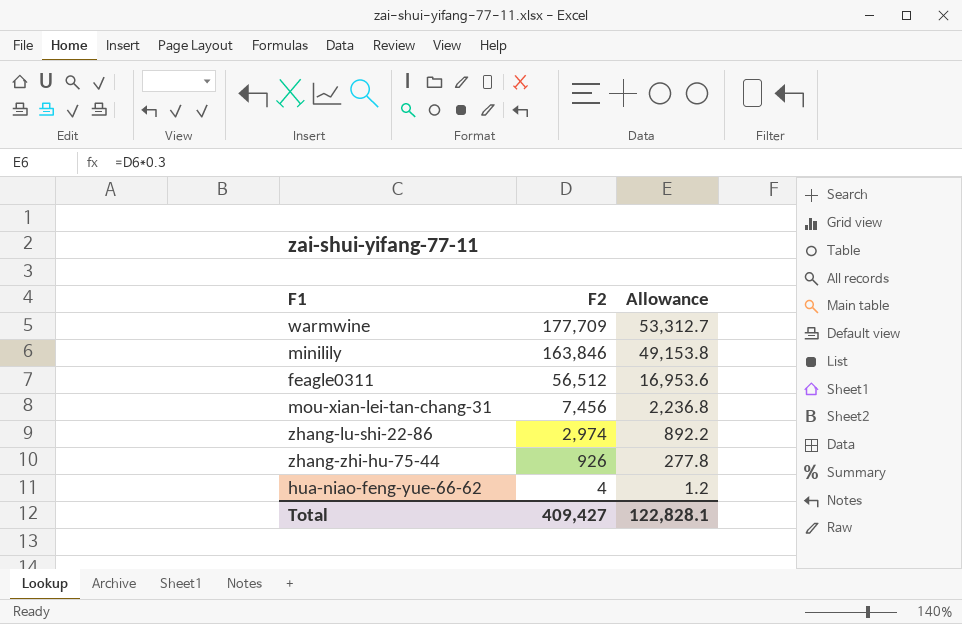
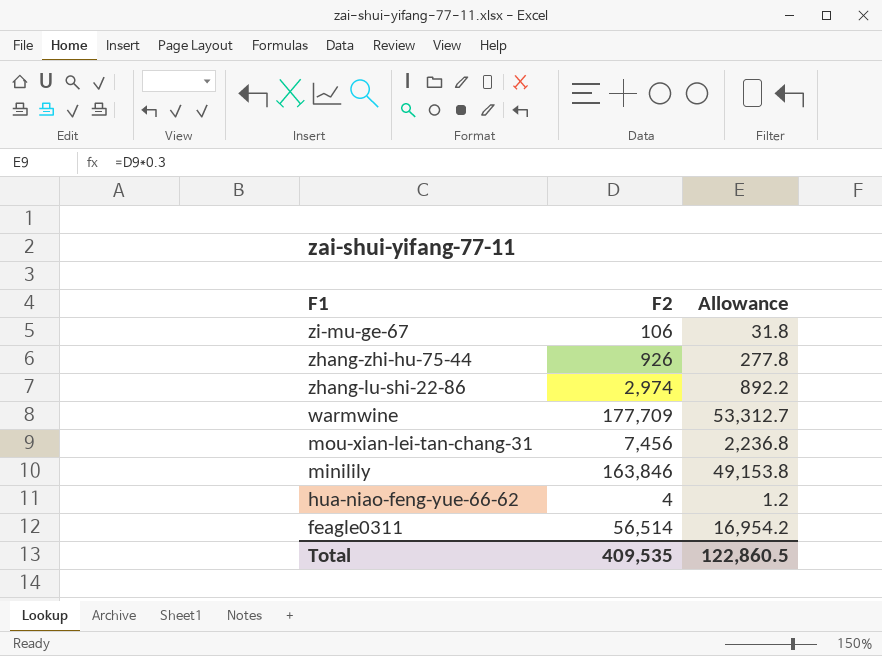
row order: F2 descending -> F1 descending
row zi-mu-ge-67: none -> 106 | 31.8
feagle0311 | F2: 56,512 -> 56,514
feagle0311 | Allowance: 16,953.6 -> 16,954.2
Total | F2: 409,427 -> 409,535
Total | Allowance: 122,828.1 -> 122,860.5

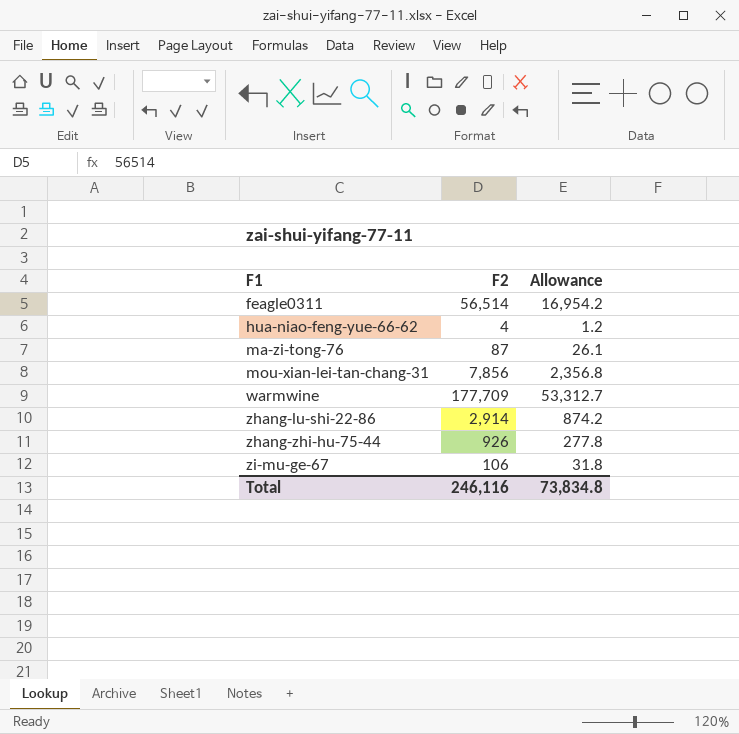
row order: F1 descending -> F1 ascending
row minilily: 163,846 | 49,153.8 -> none
row ma-zi-tong-76: none -> 87 | 26.1
mou-xian-lei-tan-chang-31 | F2: 7,456 -> 7,856
mou-xian-lei-tan-chang-31 | Allowance: 2,236.8 -> 2,356.8
zhang-lu-shi-22-86 | F2: 2,974 -> 2,914
zhang-lu-shi-22-86 | Allowance: 892.2 -> 874.2
Total | F2: 409,535 -> 246,116
Total | Allowance: 122,860.5 -> 73,834.8

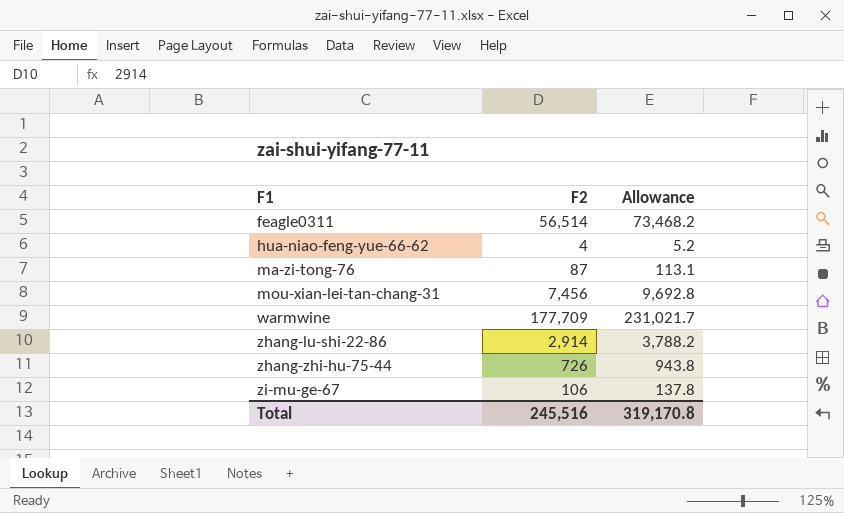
column Allowance | formula: [F2] * 0.3 -> [F2] * 1.3
mou-xian-lei-tan-chang-31 | F2: 7,856 -> 7,456
zhang-zhi-hu-75-44 | F2: 926 -> 726
Total | F2: 246,116 -> 245,516
Total | Allowance: 73,834.8 -> 319,170.8

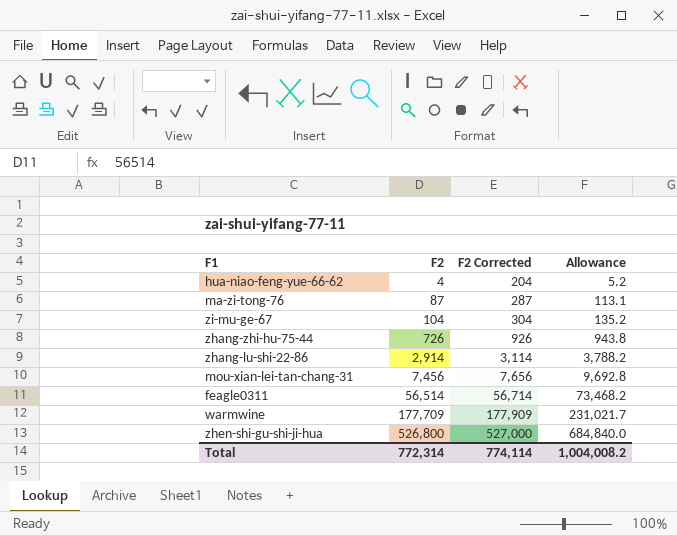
row order: F1 ascending -> F2 ascending
column F2 Corrected | formula: none -> [F2] + 200
zi-mu-ge-67 | F2: 106 -> 104
zi-mu-ge-67 | Allowance: 137.8 -> 135.2
row zhen-shi-gu-shi-ji-hua: none -> 526,800 | 527,000 | 684,840.0
Total | F2: 245,516 -> 772,314
Total | Allowance: 319,170.8 -> 1,004,008.2

